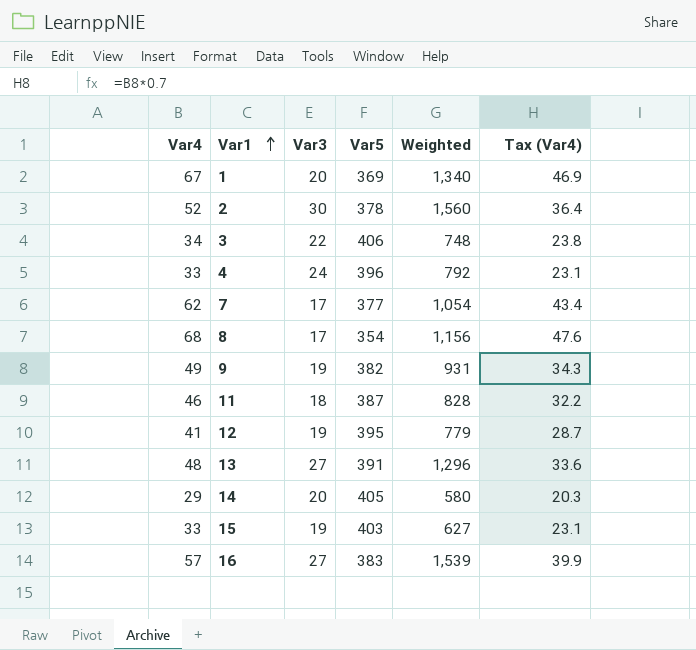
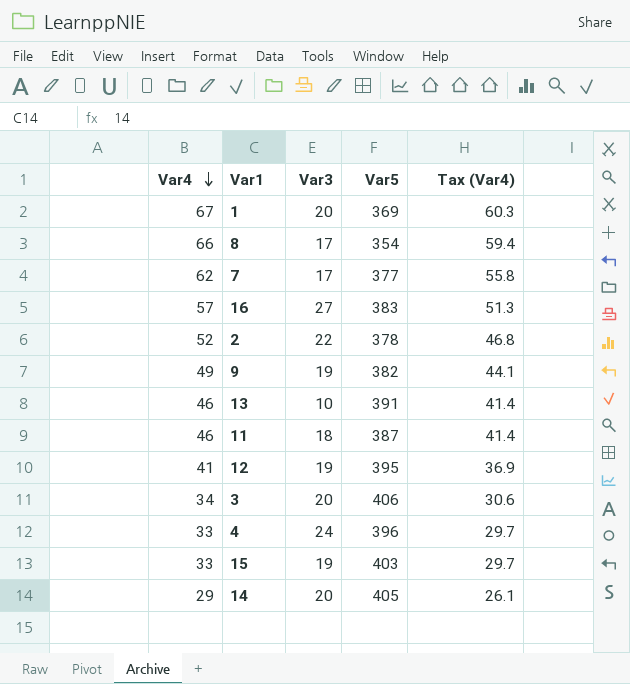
row order: Var1 ascending -> Var4 descending
column Weighted | formula: [Var4] * [Var3] -> none
column Tax (Var4) | formula: [Var4] * 0.7 -> [Var4] * 0.9
8 | Var4: 68 -> 66
2 | Var3: 30 -> 22
13 | Var4: 48 -> 46
13 | Var3: 27 -> 10
3 | Var3: 22 -> 20

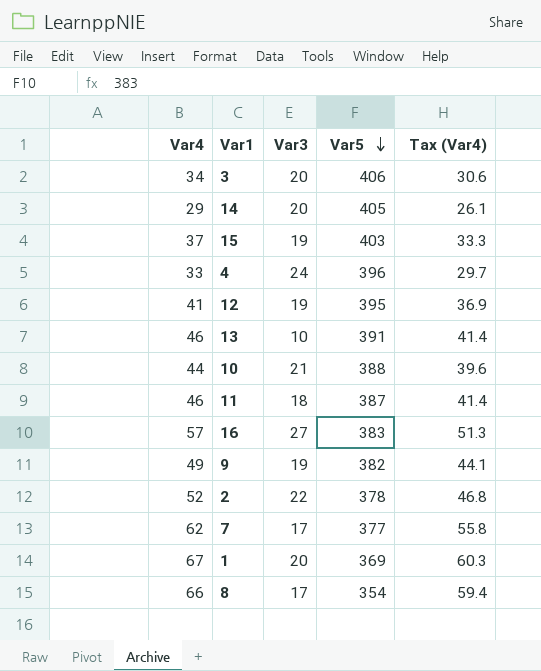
row order: Var4 descending -> Var5 descending
15 | Var4: 33 -> 37
15 | Tax (Var4): 29.7 -> 33.3
row 10: none -> 44 | 21 | 388 | 39.6

